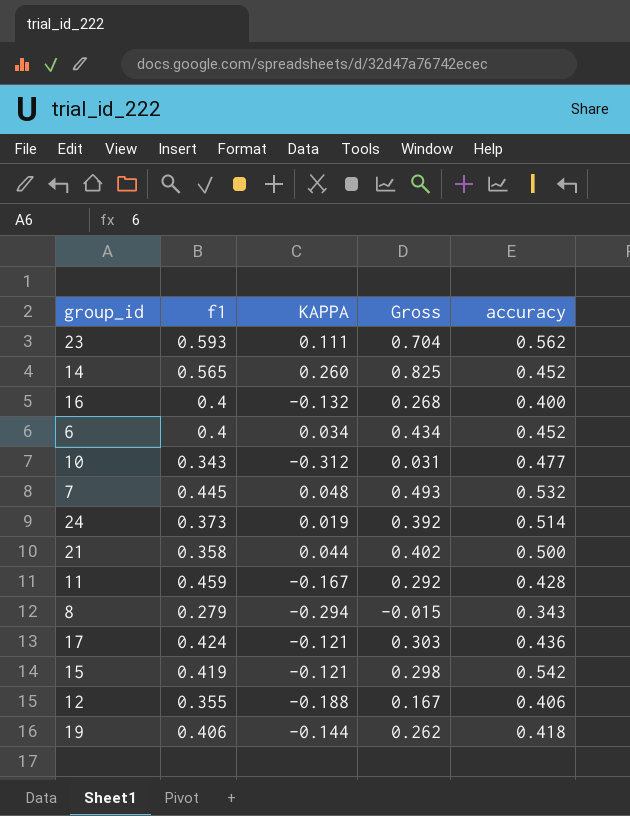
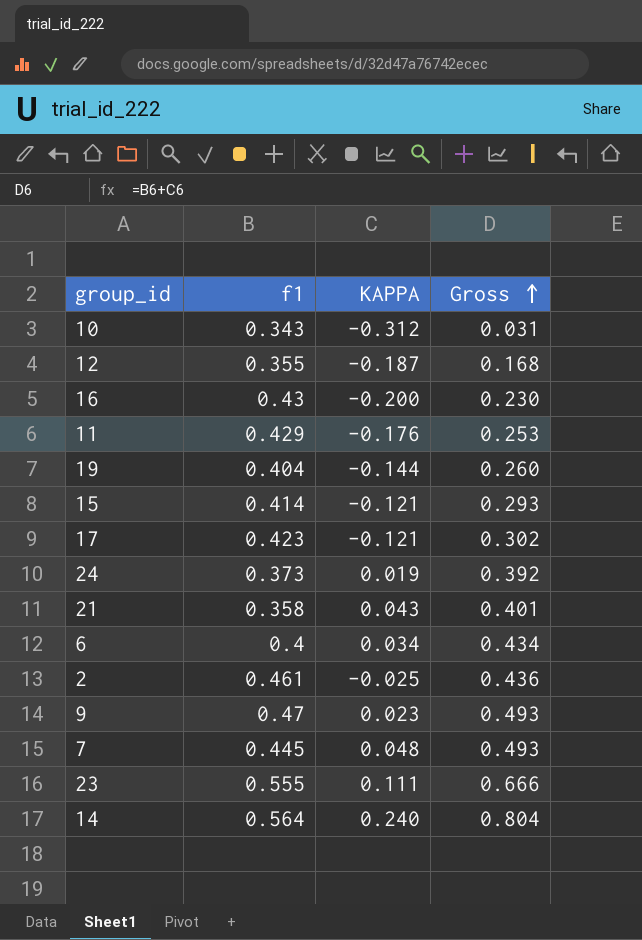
row order: none -> Gross ascending
column accuracy | position: 5 -> none
row 8: 0.279 | -0.294 | -0.015 | 0.343 -> none
12 | KAPPA: -0.188 -> -0.187
12 | Gross: 0.167 -> 0.168
16 | f1: 0.4 -> 0.43
16 | KAPPA: -0.132 -> -0.200
16 | Gross: 0.268 -> 0.230
11 | f1: 0.459 -> 0.429
11 | KAPPA: -0.167 -> -0.176
11 | Gross: 0.292 -> 0.253
19 | f1: 0.406 -> 0.404
19 | Gross: 0.262 -> 0.260
15 | f1: 0.419 -> 0.414
15 | Gross: 0.298 -> 0.293
17 | f1: 0.424 -> 0.423
17 | Gross: 0.303 -> 0.302
21 | KAPPA: 0.044 -> 0.043
21 | Gross: 0.402 -> 0.401
row 2: none -> 0.461 | -0.025 | 0.436
row 9: none -> 0.47 | 0.023 | 0.493
23 | f1: 0.593 -> 0.555
23 | Gross: 0.704 -> 0.666
14 | f1: 0.565 -> 0.564
14 | KAPPA: 0.260 -> 0.240
14 | Gross: 0.825 -> 0.804

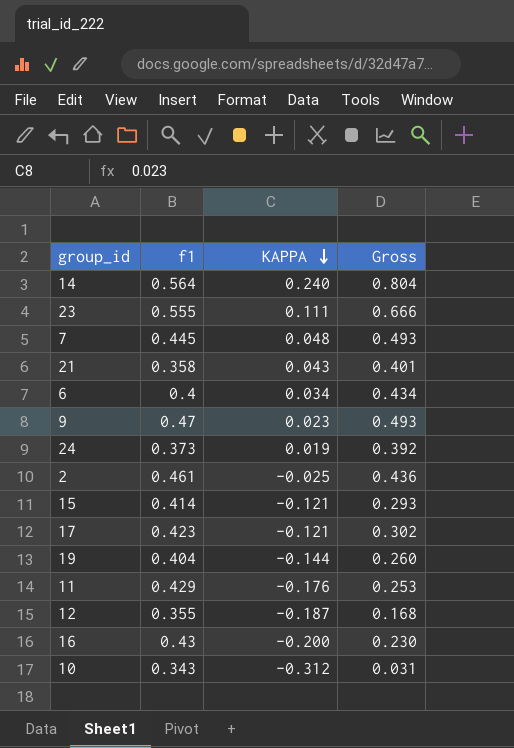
row order: Gross ascending -> KAPPA descending

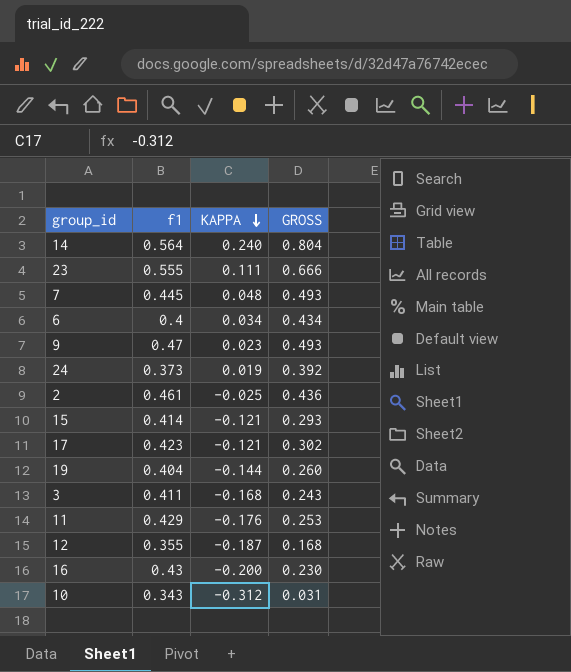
column name: Gross -> GROSS
row 21: 0.358 | 0.043 | 0.401 -> none
row 3: none -> 0.411 | -0.168 | 0.243

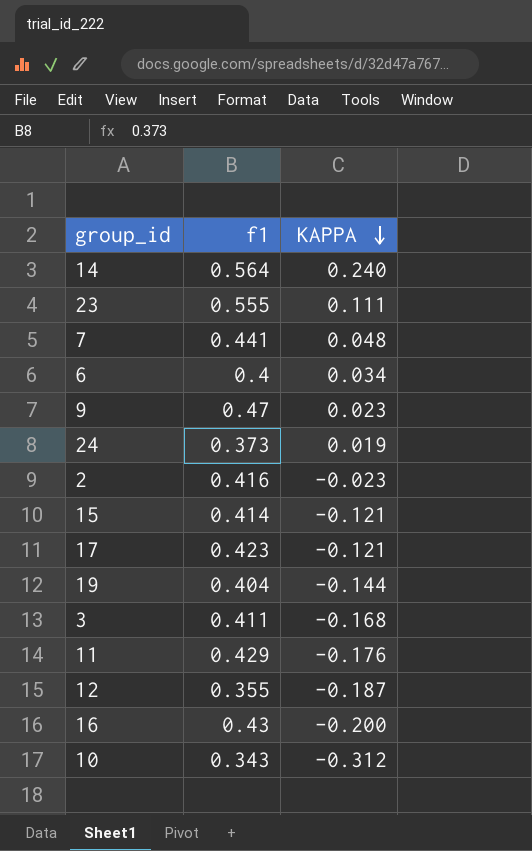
column GROSS | formula: [f1] + [KAPPA] -> none
7 | f1: 0.445 -> 0.441
2 | f1: 0.461 -> 0.416
2 | KAPPA: -0.025 -> -0.023

